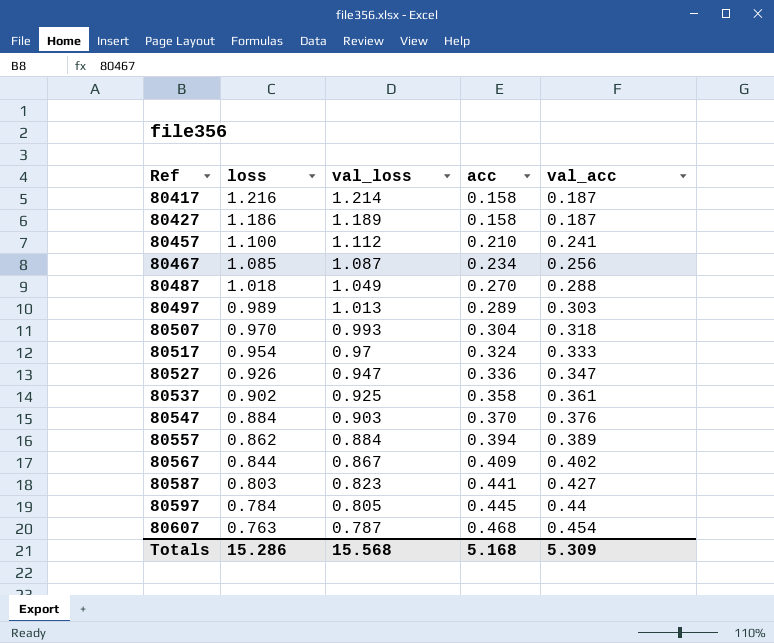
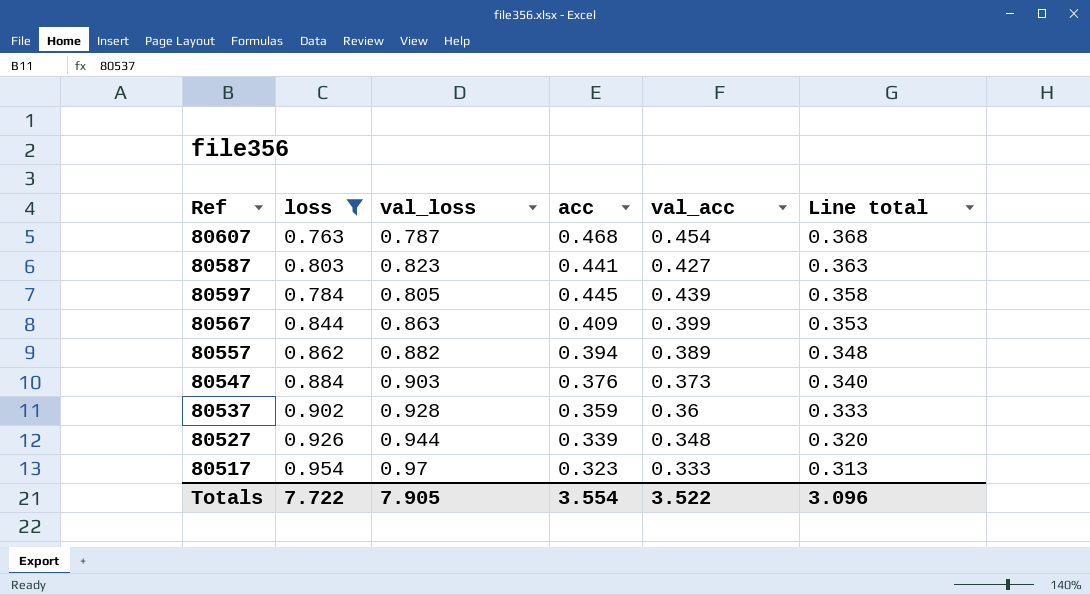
filter: none -> loss <= 0.954
row order: Ref ascending -> Line total descending
column Line total | formula: none -> [val_loss] * [acc]
80597 | val_acc: 0.44 -> 0.439
80567 | val_loss: 0.867 -> 0.863
80567 | val_acc: 0.402 -> 0.399
80557 | val_loss: 0.884 -> 0.882
80547 | acc: 0.370 -> 0.376
80547 | val_acc: 0.376 -> 0.373
80537 | val_loss: 0.925 -> 0.928
80537 | acc: 0.358 -> 0.359
80537 | val_acc: 0.361 -> 0.36
80527 | val_loss: 0.947 -> 0.944
80527 | acc: 0.336 -> 0.339
80527 | val_acc: 0.347 -> 0.348
80517 | acc: 0.324 -> 0.323
Totals | loss: 15.286 -> 7.722
Totals | val_loss: 15.568 -> 7.905
Totals | acc: 5.168 -> 3.554
Totals | val_acc: 5.309 -> 3.522

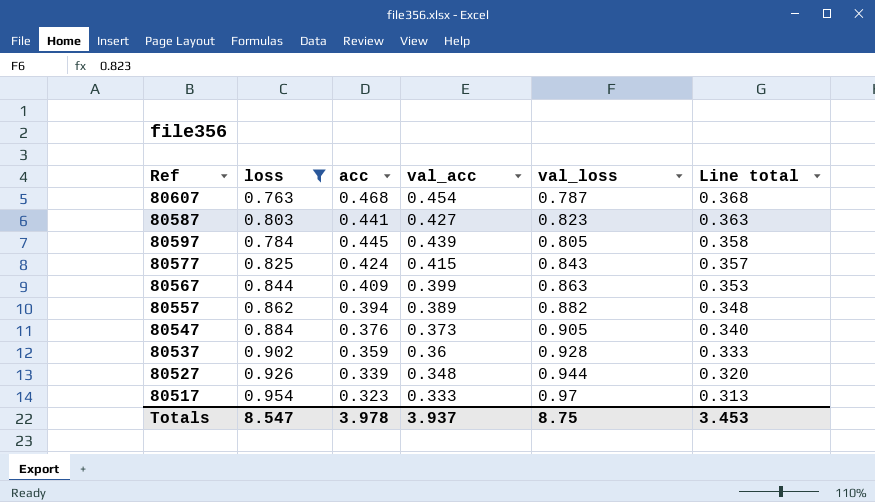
column val_loss | position: 3 -> 5
row 80577: none -> 0.825 | 0.424 | 0.415 | 0.843 | 0.357
80547 | val_loss: 0.903 -> 0.905
Totals | loss: 7.722 -> 8.547
Totals | acc: 3.554 -> 3.978
Totals | val_acc: 3.522 -> 3.937
Totals | val_loss: 7.905 -> 8.75
Totals | Line total: 3.096 -> 3.453

